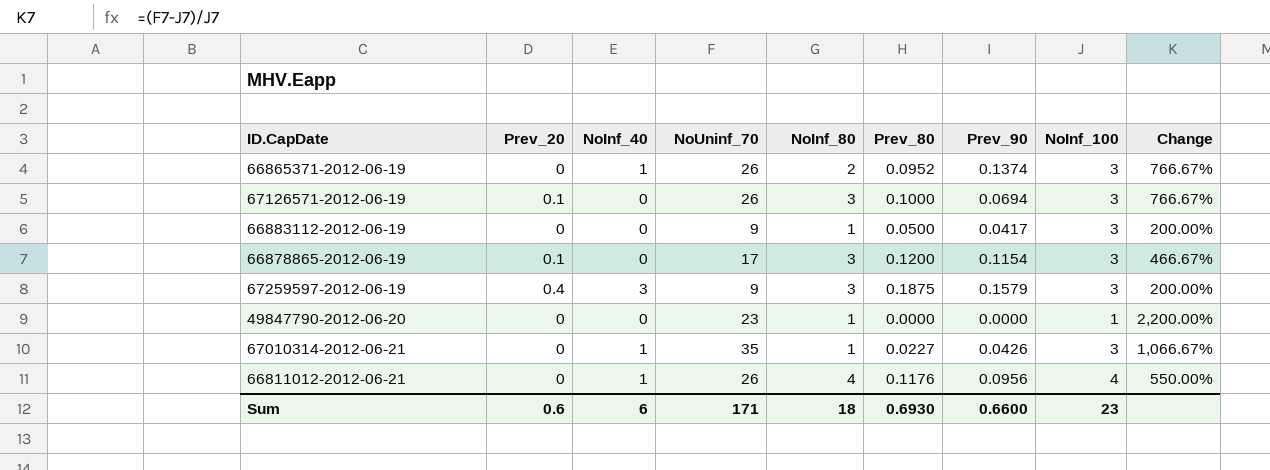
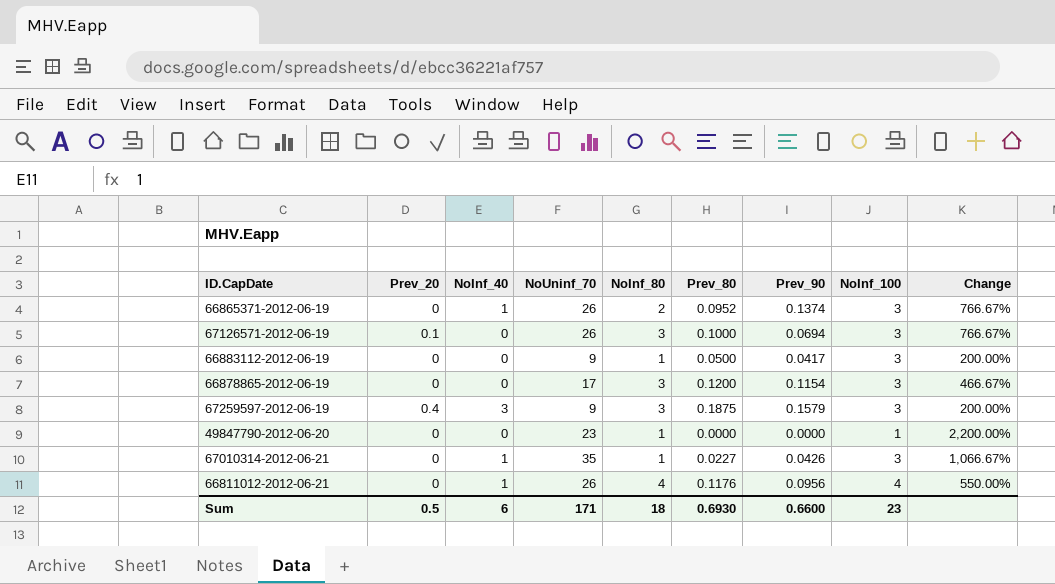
66878865-2012-06-19 | Prev_20: 0.1 -> 0
Sum | Prev_20: 0.6 -> 0.5

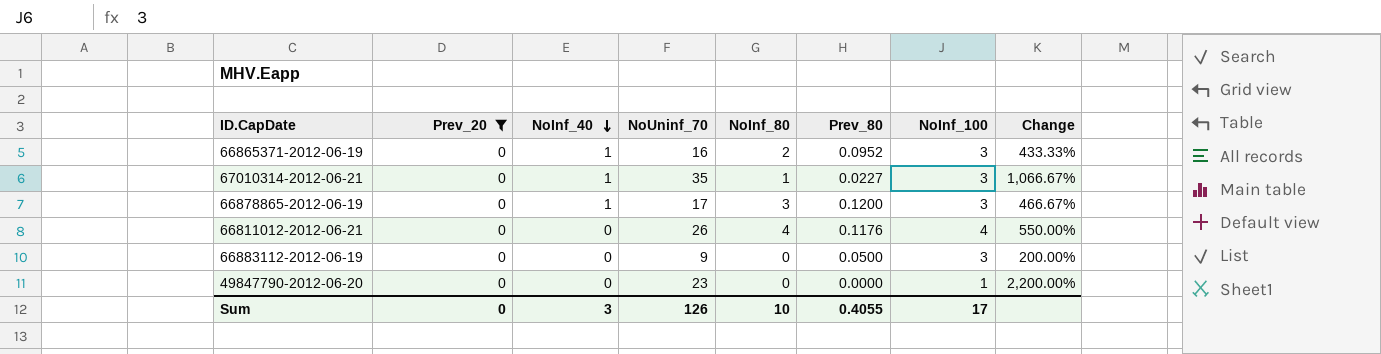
filter: none -> Prev_20 = 0
row order: none -> NoInf_40 descending
column Prev_90 | position: 7 -> none
66865371-2012-06-19 | NoUninf_70: 26 -> 16
66865371-2012-06-19 | Change: 766.67% -> 433.33%
66878865-2012-06-19 | NoInf_40: 0 -> 1
66811012-2012-06-21 | NoInf_40: 1 -> 0
66883112-2012-06-19 | NoInf_80: 1 -> 0
49847790-2012-06-20 | NoInf_80: 1 -> 0
Sum | Prev_20: 0.5 -> 0
Sum | NoInf_40: 6 -> 3
Sum | NoUninf_70: 171 -> 126
Sum | NoInf_80: 18 -> 10
Sum | Prev_80: 0.6930 -> 0.4055
Sum | NoInf_100: 23 -> 17

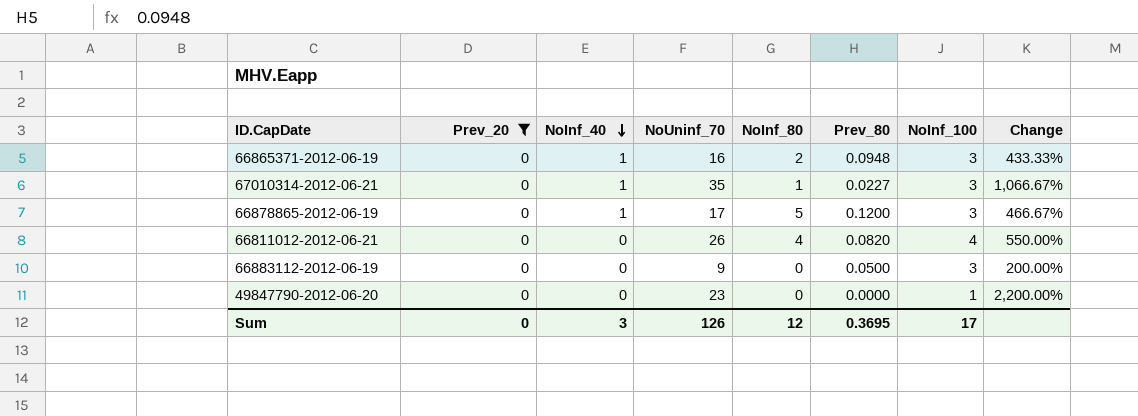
66865371-2012-06-19 | Prev_80: 0.0952 -> 0.0948
66878865-2012-06-19 | NoInf_80: 3 -> 5
66811012-2012-06-21 | Prev_80: 0.1176 -> 0.0820
Sum | NoInf_80: 10 -> 12
Sum | Prev_80: 0.4055 -> 0.3695

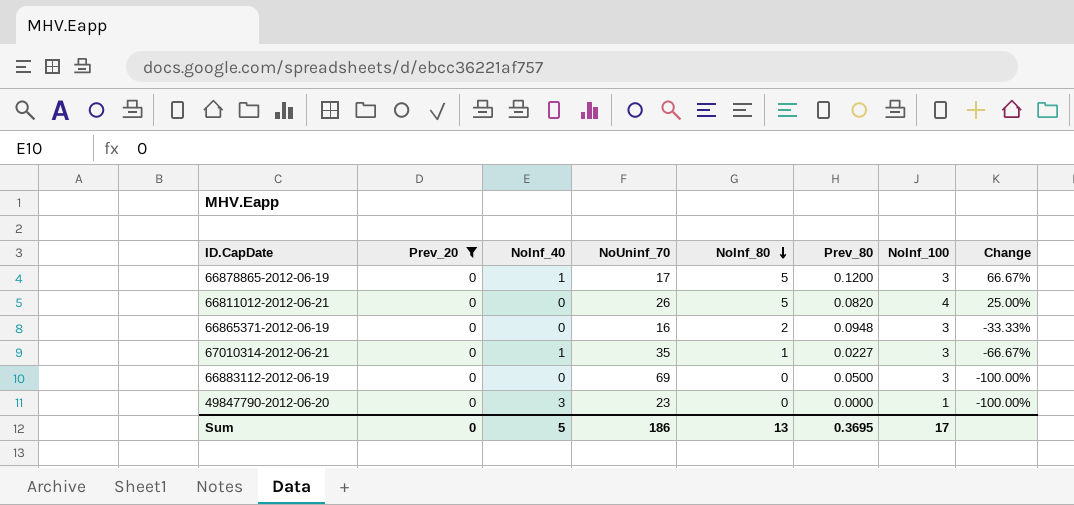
row order: NoInf_40 descending -> NoInf_80 descending
column Change | formula: ([NoUninf_70] - [NoInf_100]) / [NoInf_100] -> ([NoInf_80] - [NoInf_100]) / [NoInf_100]
66811012-2012-06-21 | NoInf_80: 4 -> 5
66865371-2012-06-19 | NoInf_40: 1 -> 0
66883112-2012-06-19 | NoUninf_70: 9 -> 69
49847790-2012-06-20 | NoInf_40: 0 -> 3
Sum | NoInf_40: 3 -> 5
Sum | NoUninf_70: 126 -> 186
Sum | NoInf_80: 12 -> 13

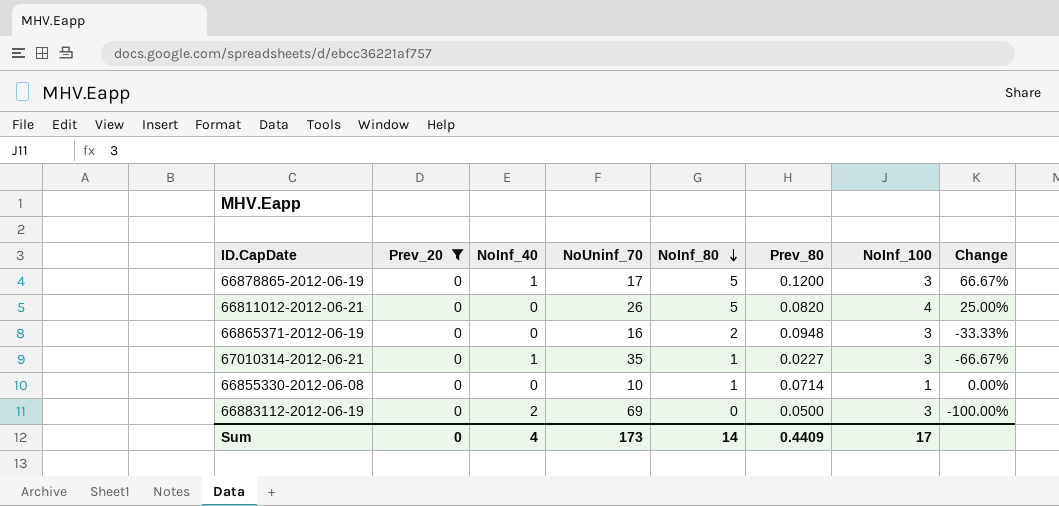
row 49847790-2012-06-20: 0 | 3 | 23 | 0 | 0.0000 | 1 | -100.00% -> none
row 66855330-2012-06-08: none -> 0 | 0 | 10 | 1 | 0.0714 | 1 | 0.00%
66883112-2012-06-19 | NoInf_40: 0 -> 2
Sum | NoInf_40: 5 -> 4
Sum | NoUninf_70: 186 -> 173
Sum | NoInf_80: 13 -> 14
Sum | Prev_80: 0.3695 -> 0.4409

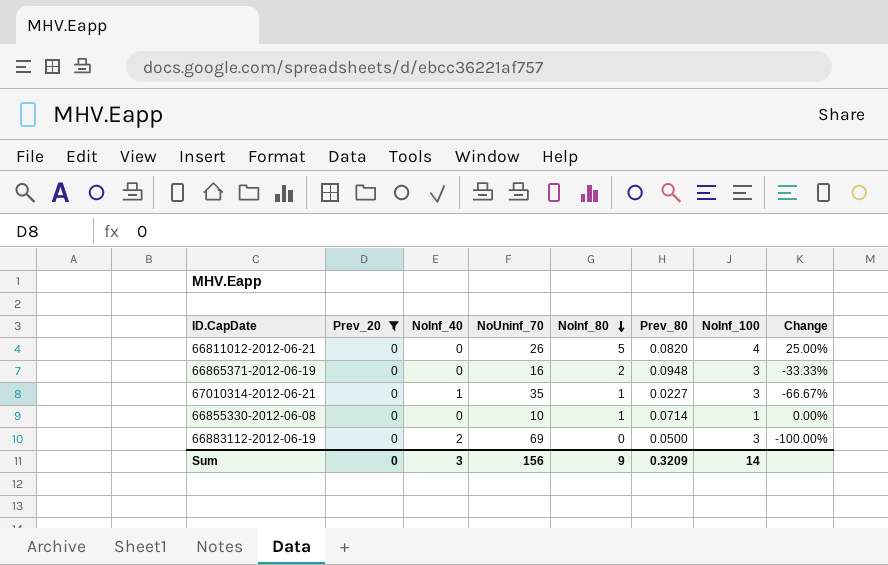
row 66878865-2012-06-19: 0 | 1 | 17 | 5 | 0.1200 | 3 | 66.67% -> none
Sum | NoInf_40: 4 -> 3
Sum | NoUninf_70: 173 -> 156
Sum | NoInf_80: 14 -> 9
Sum | Prev_80: 0.4409 -> 0.3209
Sum | NoInf_100: 17 -> 14

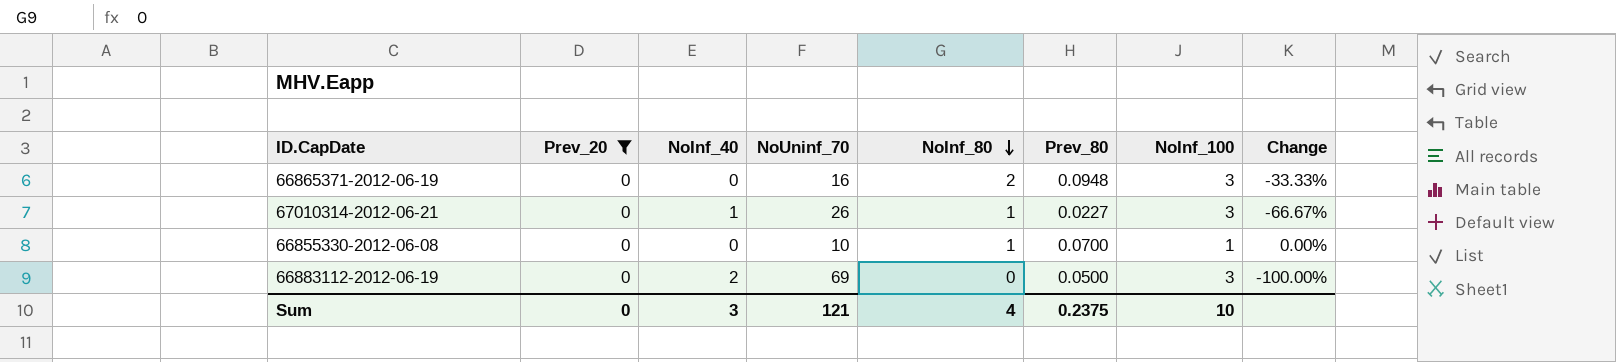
row 66811012-2012-06-21: 0 | 0 | 26 | 5 | 0.0820 | 4 | 25.00% -> none
67010314-2012-06-21 | NoUninf_70: 35 -> 26
66855330-2012-06-08 | Prev_80: 0.0714 -> 0.0700
Sum | NoUninf_70: 156 -> 121
Sum | NoInf_80: 9 -> 4
Sum | Prev_80: 0.3209 -> 0.2375
Sum | NoInf_100: 14 -> 10

